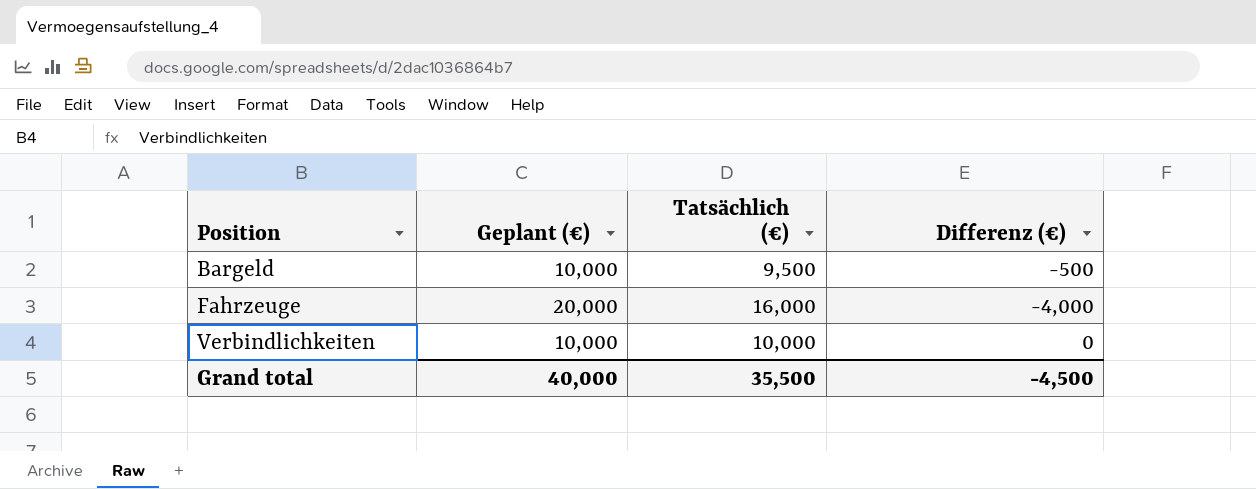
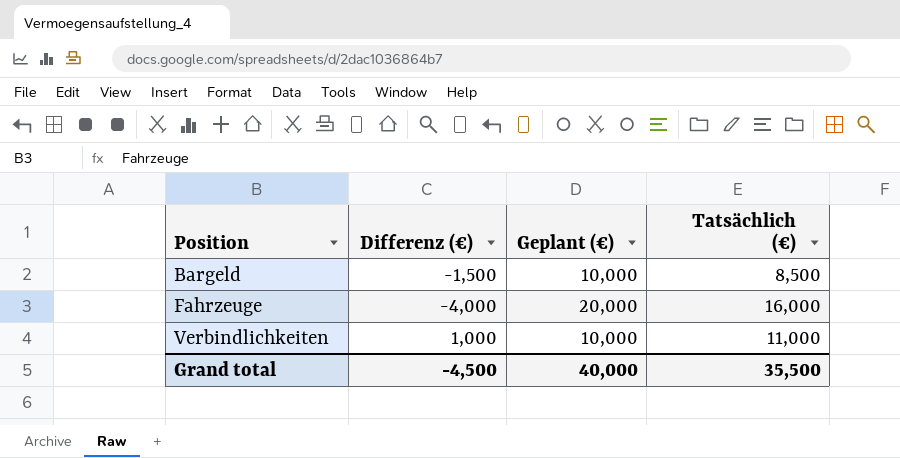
column Differenz (€) | position: 4 -> 2
Bargeld | Differenz (€): -500 -> -1,500
Bargeld | Tatsächlich (€): 9,500 -> 8,500
Verbindlichkeiten | Differenz (€): 0 -> 1,000
Verbindlichkeiten | Tatsächlich (€): 10,000 -> 11,000

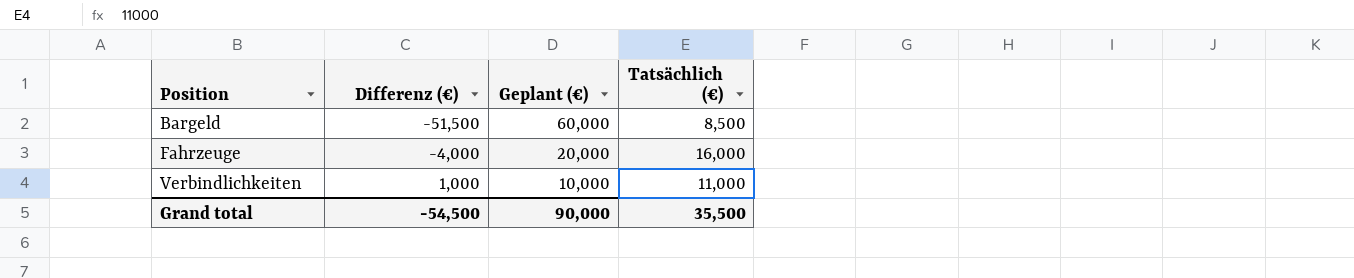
Bargeld | Differenz (€): -1,500 -> -51,500
Bargeld | Geplant (€): 10,000 -> 60,000
Grand total | Differenz (€): -4,500 -> -54,500
Grand total | Geplant (€): 40,000 -> 90,000

